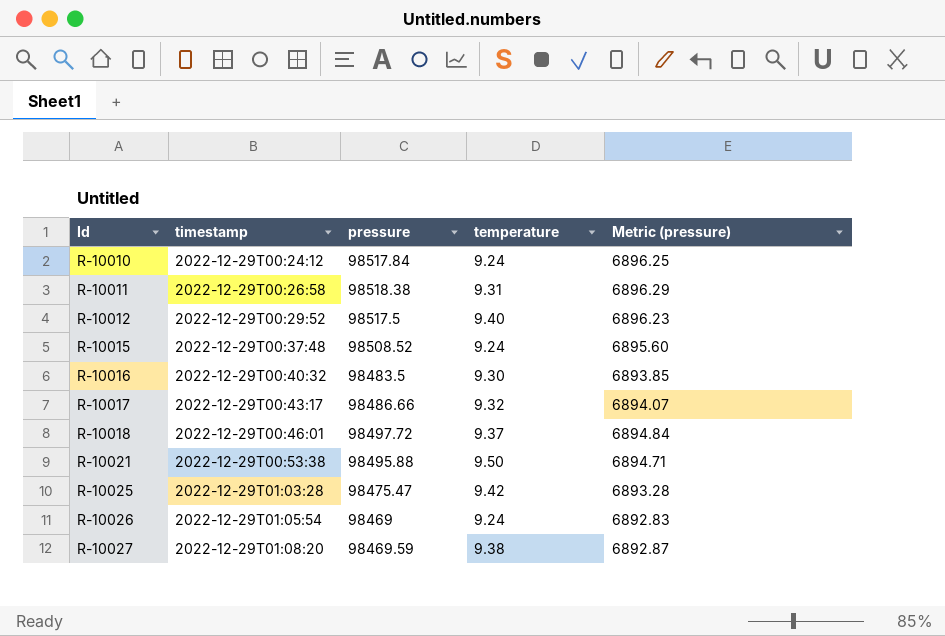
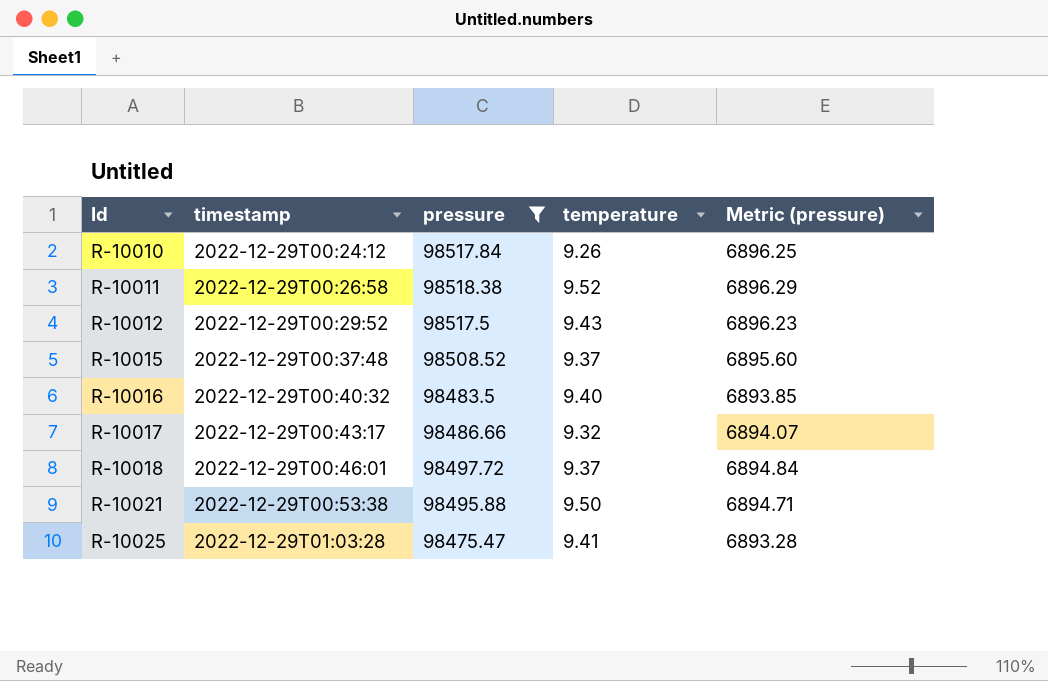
filter: none -> pressure >= 98475.47
R-10010 | temperature: 9.24 -> 9.26
R-10011 | temperature: 9.31 -> 9.52
R-10012 | temperature: 9.40 -> 9.43
R-10015 | temperature: 9.24 -> 9.37
R-10016 | temperature: 9.30 -> 9.40
R-10025 | temperature: 9.42 -> 9.41

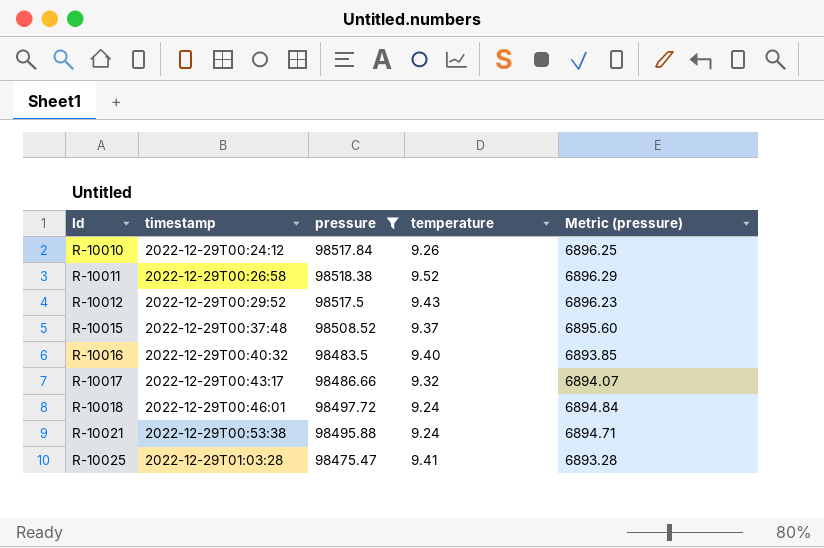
R-10018 | temperature: 9.37 -> 9.24
R-10021 | temperature: 9.50 -> 9.24

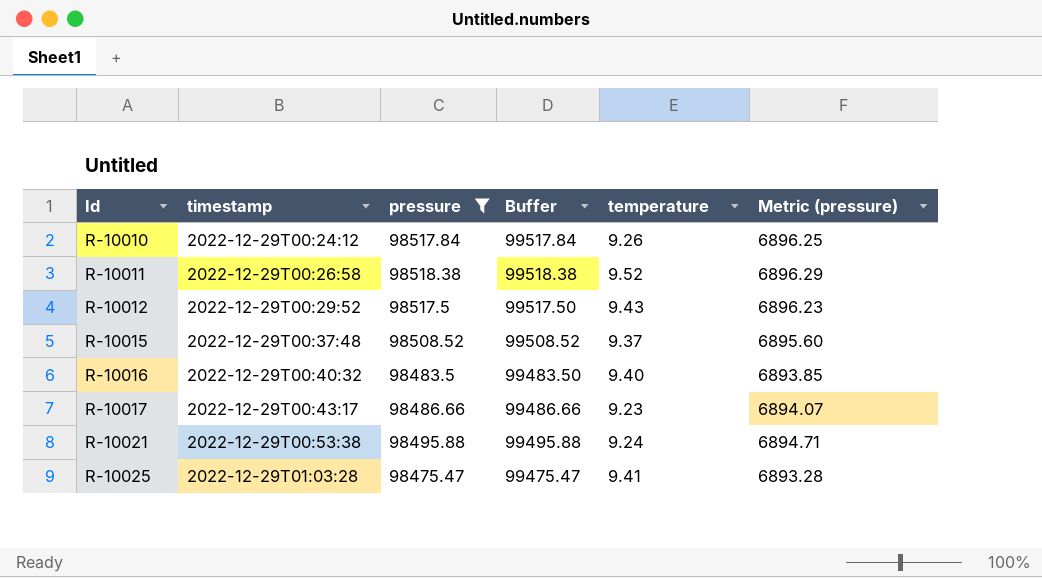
column Buffer | formula: none -> [pressure] + 1000
row R-10018: 2022-12-29T00:46:01 | 98497.72 | 9.24 | 6894.84 -> none
R-10017 | temperature: 9.32 -> 9.23

